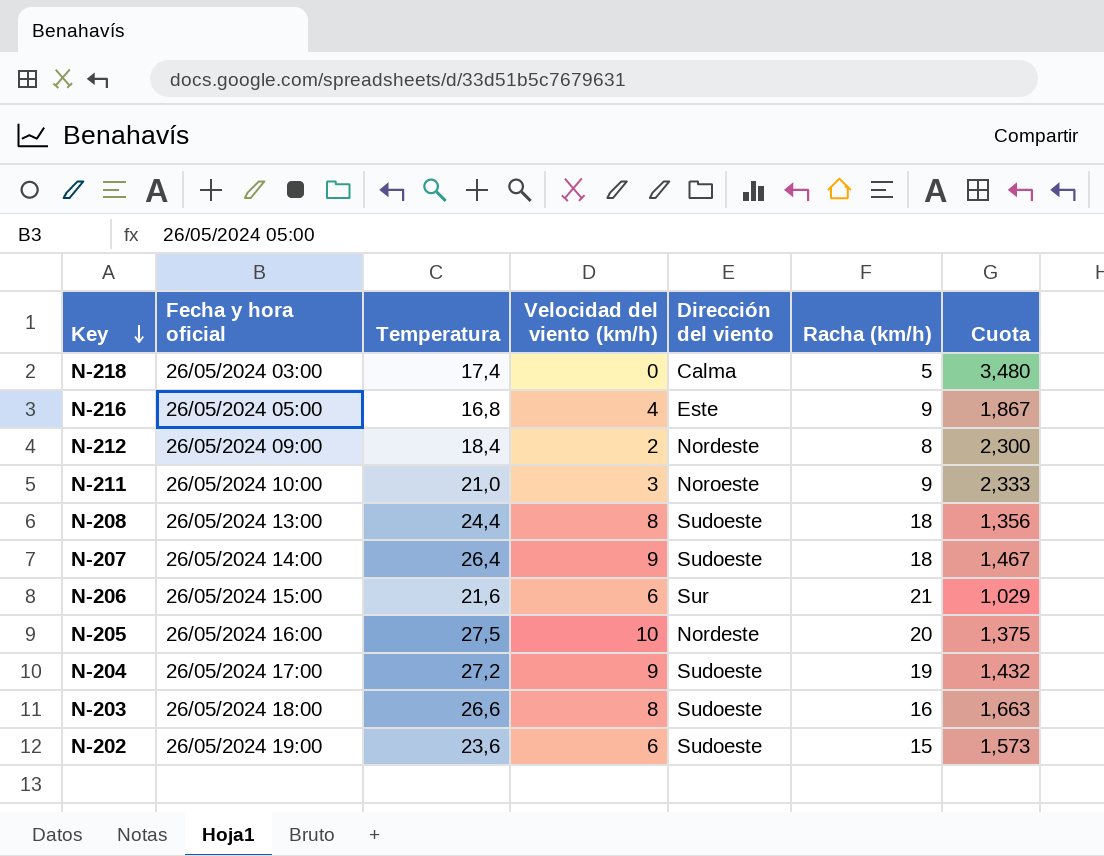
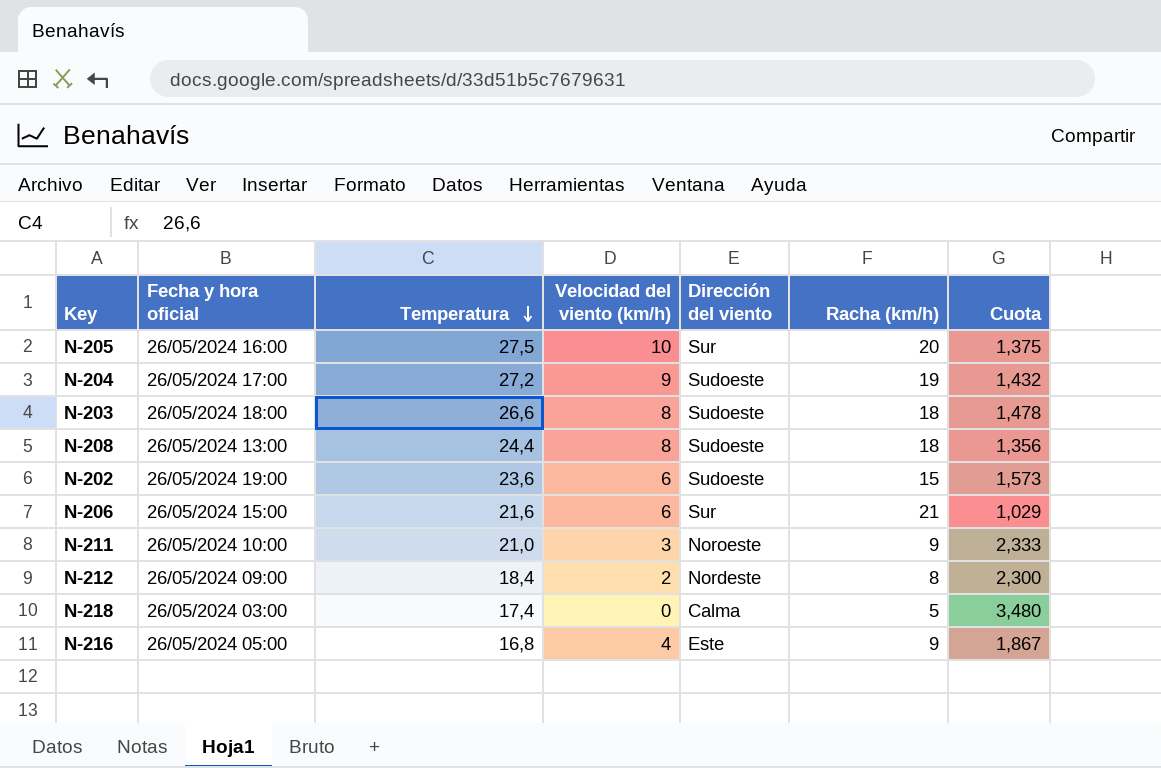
row order: Key descending -> Temperatura descending
row N-207: 26/05/2024 14:00 | 26,4 | 9 | Sudoeste | 18 | 1,467 -> none
N-205 | Dirección del viento: Nordeste -> Sur
N-203 | Racha (km/h): 16 -> 18
N-203 | Cuota: 1,663 -> 1,478

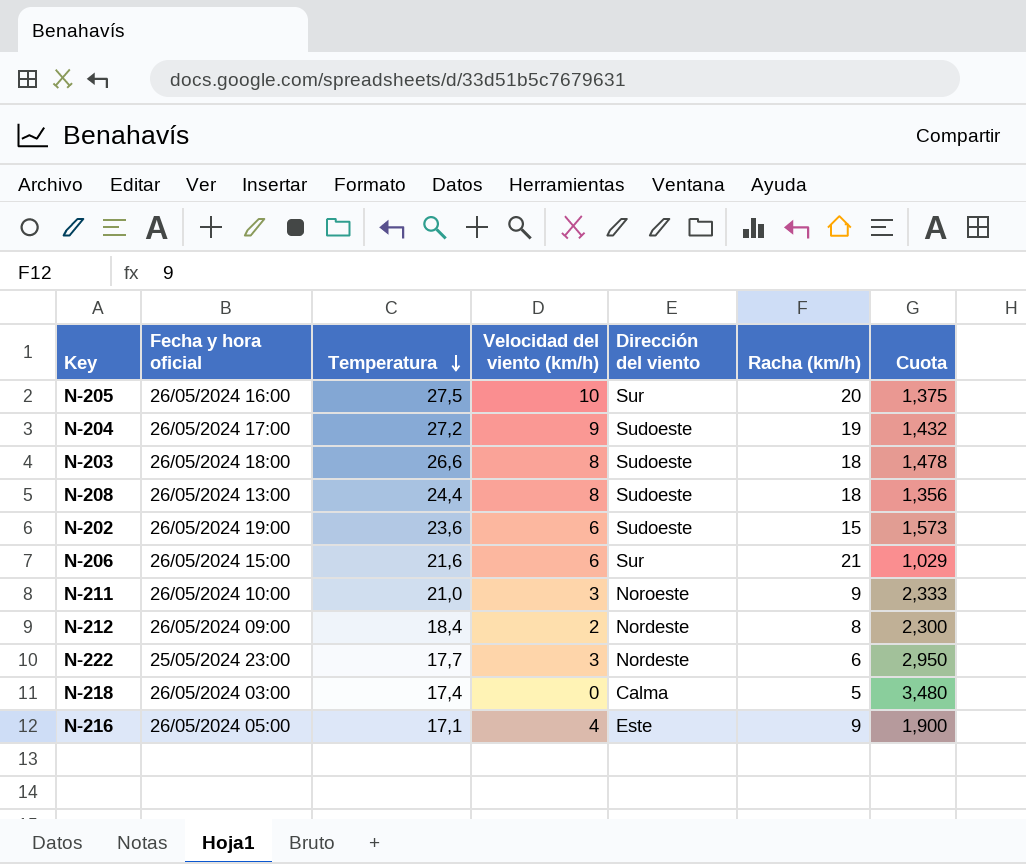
row N-222: none -> 25/05/2024 23:00 | 17,7 | 3 | Nordeste | 6 | 2,950
N-216 | Temperatura: 16,8 -> 17,1
N-216 | Cuota: 1,867 -> 1,900

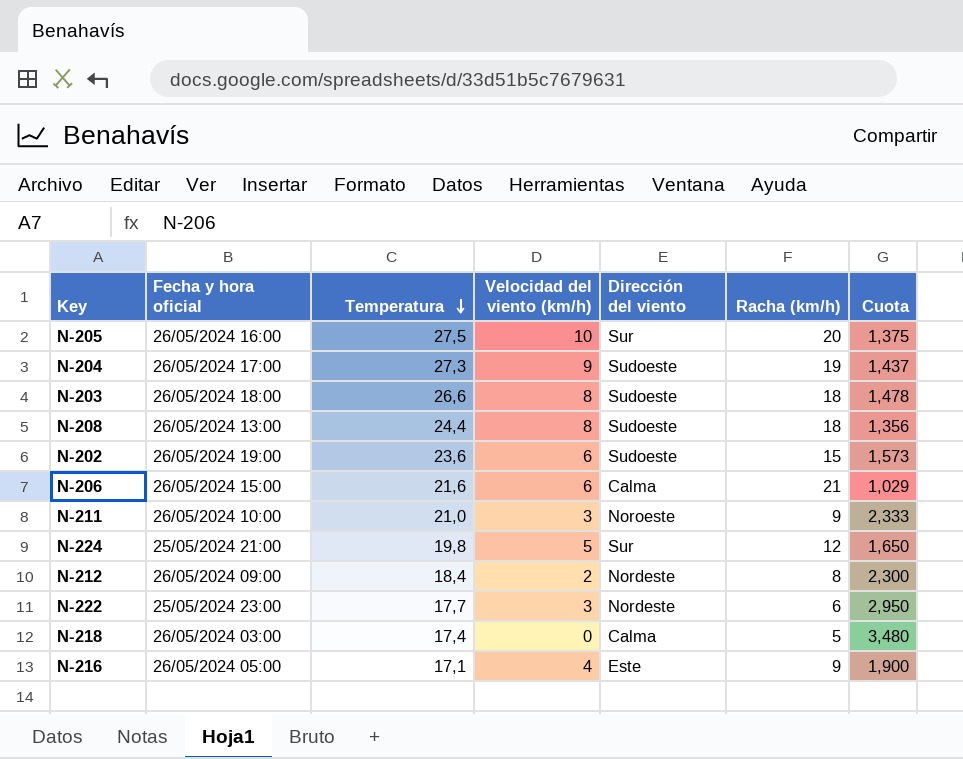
N-204 | Temperatura: 27,2 -> 27,3
N-204 | Cuota: 1,432 -> 1,437
N-206 | Dirección del viento: Sur -> Calma
row N-224: none -> 25/05/2024 21:00 | 19,8 | 5 | Sur | 12 | 1,650

